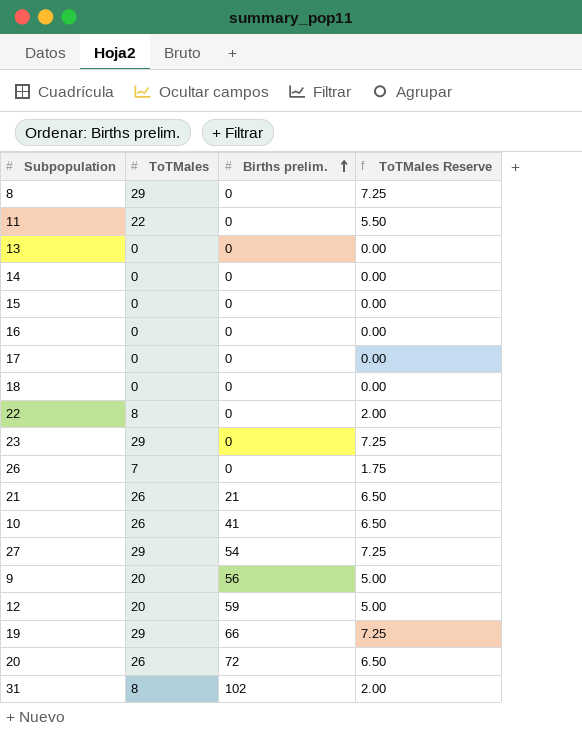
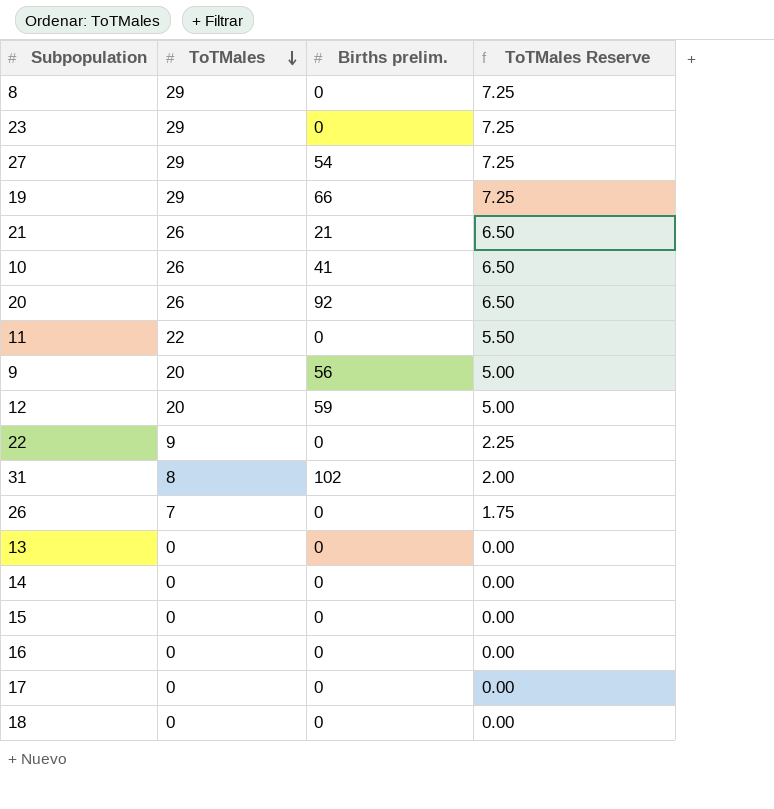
row order: Births prelim. ascending -> ToTMales descending
20 | Births prelim.: 72 -> 92
22 | ToTMales: 8 -> 9
22 | ToTMales Reserve: 2.00 -> 2.25

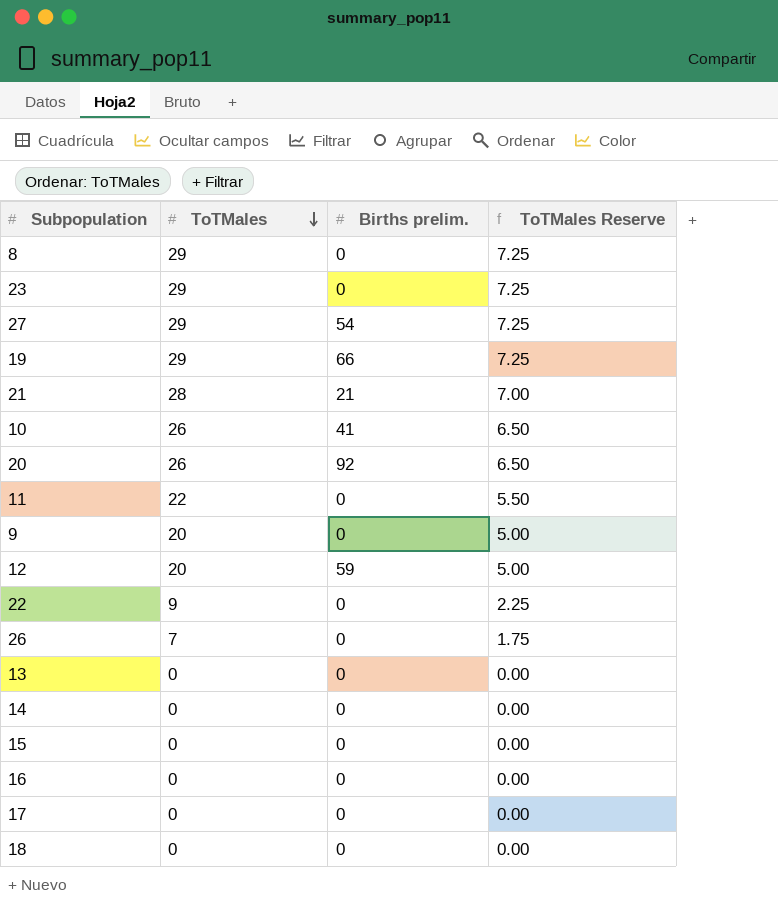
row 31: 8 | 102 | 2.00 -> none
21 | ToTMales: 26 -> 28
21 | ToTMales Reserve: 6.50 -> 7.00
9 | Births prelim.: 56 -> 0

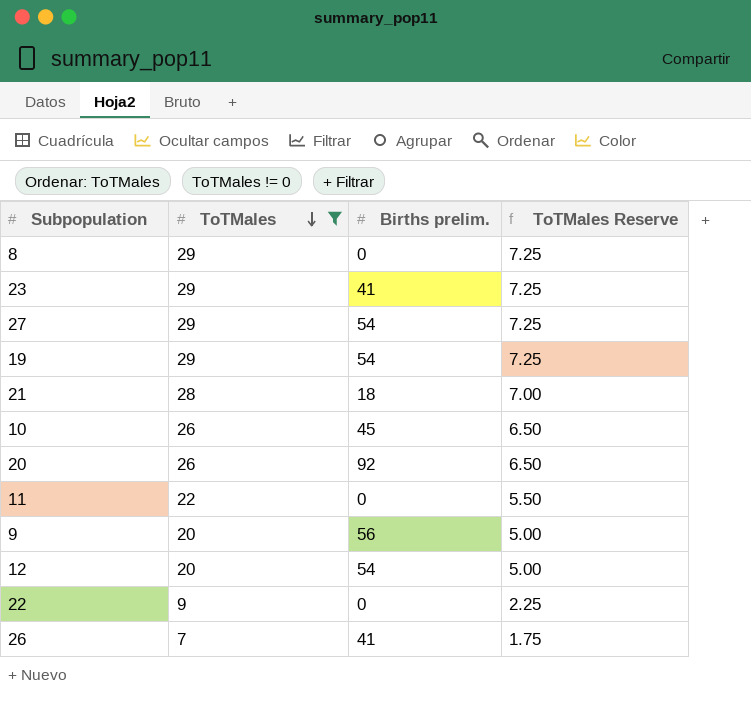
filter: none -> ToTMales != 0
23 | Births prelim.: 0 -> 41
19 | Births prelim.: 66 -> 54
21 | Births prelim.: 21 -> 18
10 | Births prelim.: 41 -> 45
9 | Births prelim.: 0 -> 56
12 | Births prelim.: 59 -> 54
26 | Births prelim.: 0 -> 41

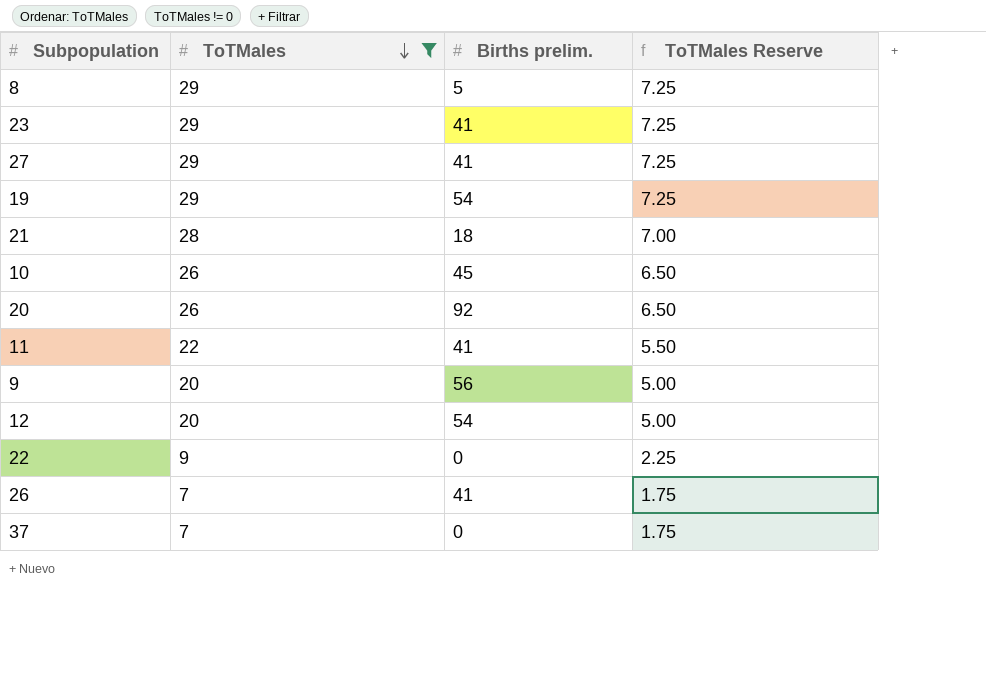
8 | Births prelim.: 0 -> 5
27 | Births prelim.: 54 -> 41
11 | Births prelim.: 0 -> 41
row 37: none -> 7 | 0 | 1.75

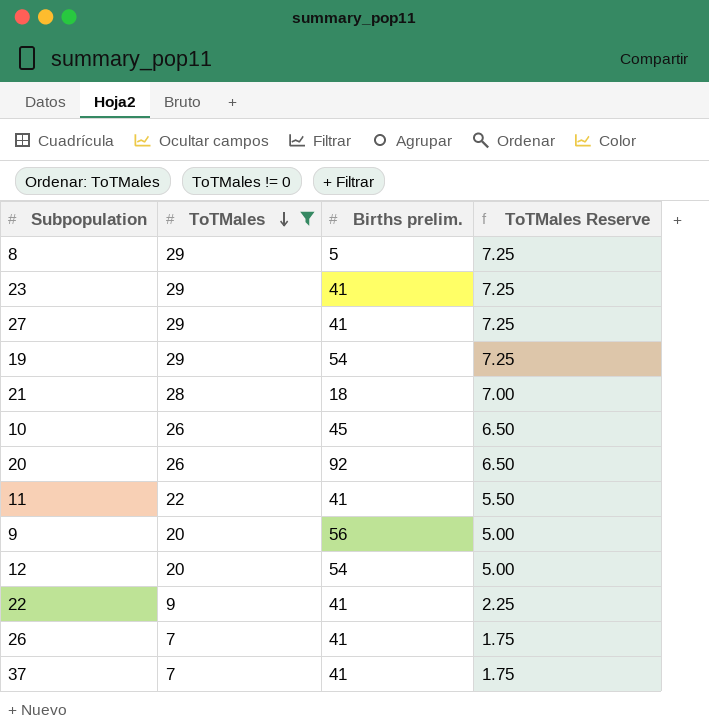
22 | Births prelim.: 0 -> 41
37 | Births prelim.: 0 -> 41

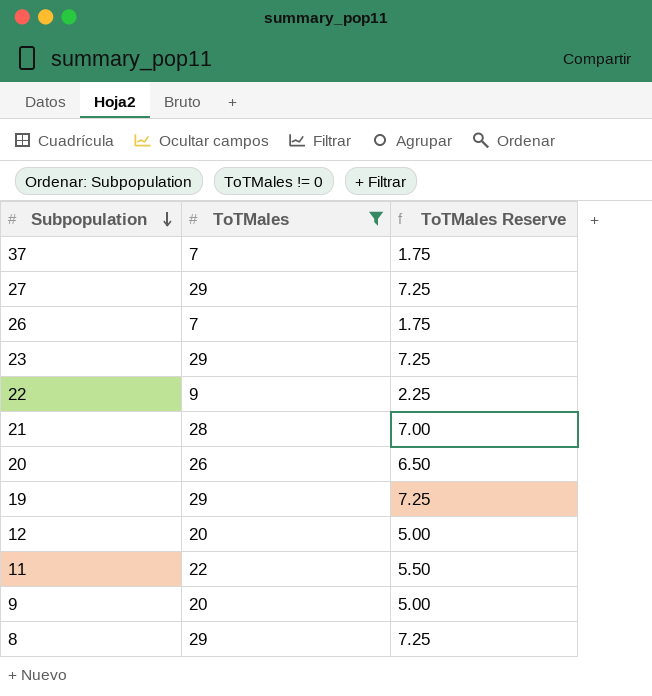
row order: ToTMales descending -> Subpopulation descending
column Births prelim. | position: 3 -> none
row 10: 26 | 45 | 6.50 -> none

